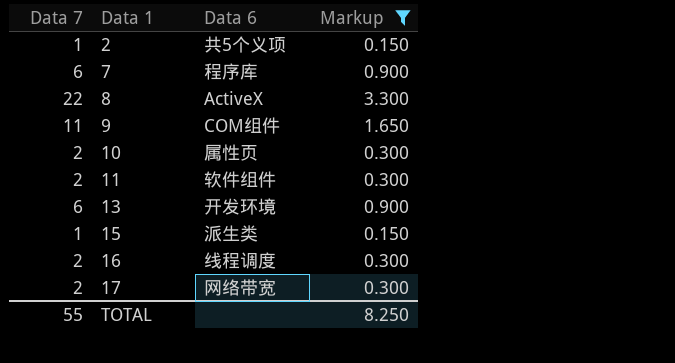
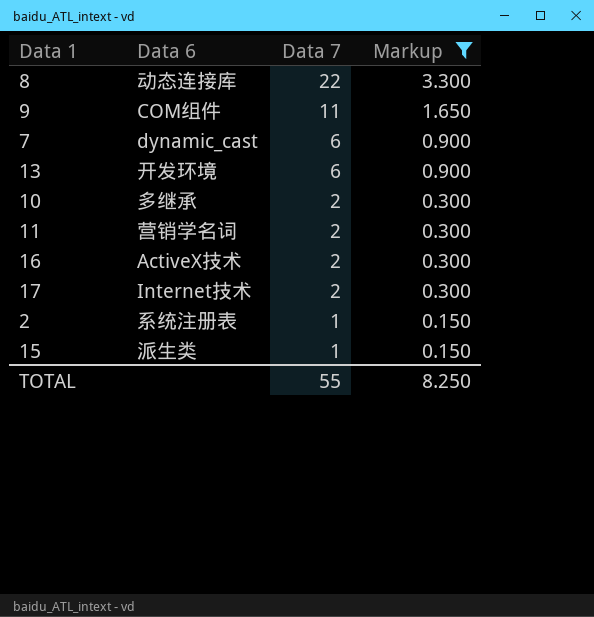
row order: Data 1 ascending -> Data 7 descending
column Data 7 | position: 1 -> 3
8 | Data 6: ActiveX -> 动态连接库
7 | Data 6: 程序库 -> dynamic_cast
10 | Data 6: 属性页 -> 多继承
11 | Data 6: 软件组件 -> 营销学名词
16 | Data 6: 线程调度 -> ActiveX技术
17 | Data 6: 网络带宽 -> Internet技术
2 | Data 6: 共5个义项 -> 系统注册表

